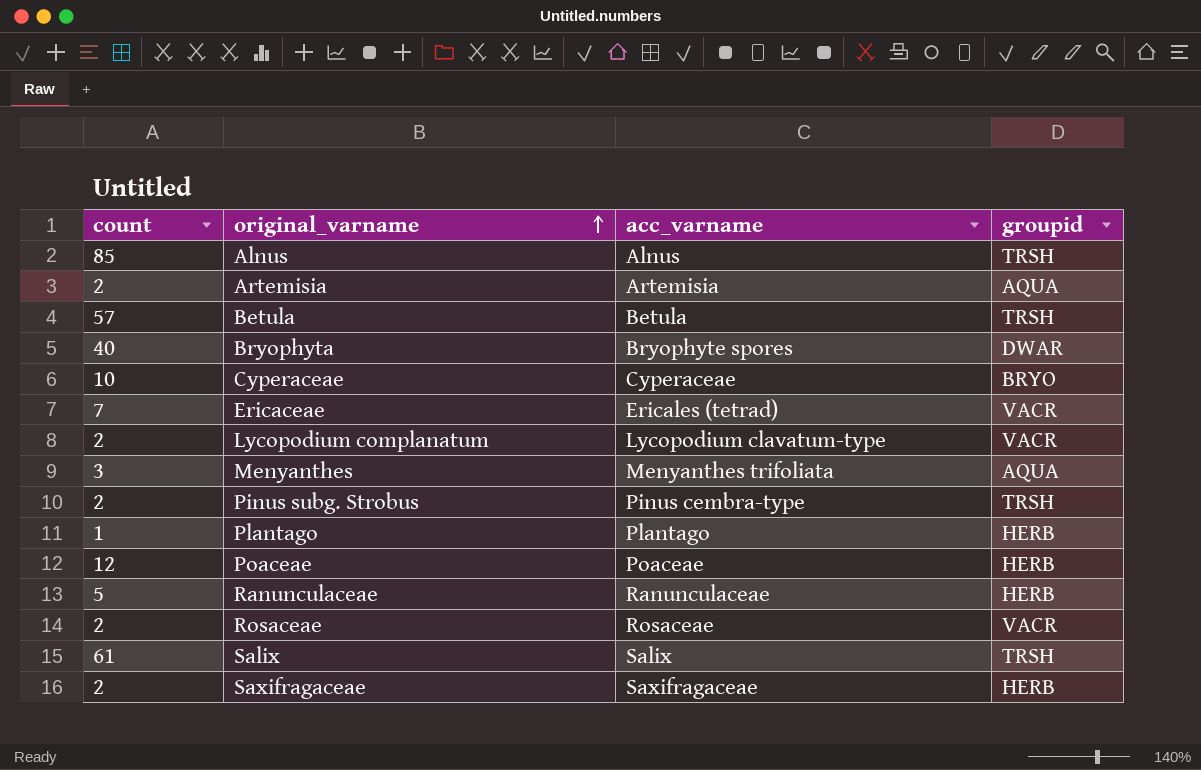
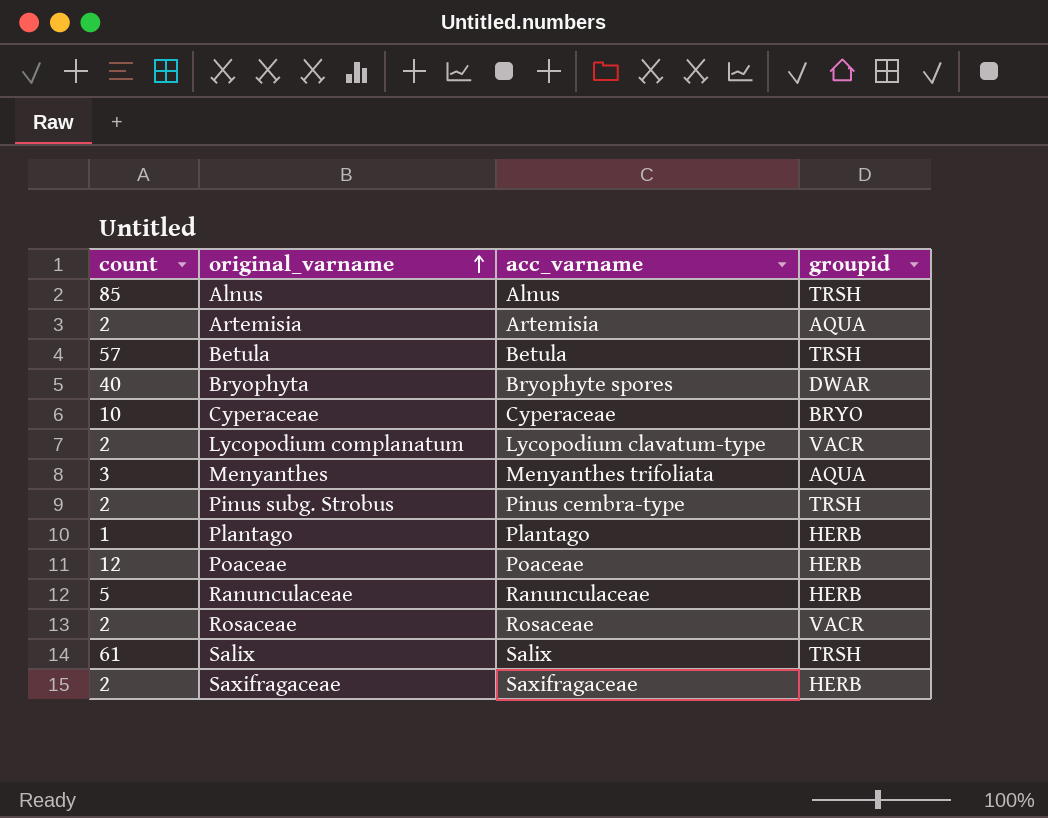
row Ericaceae: 7 | Ericales (tetrad) | VACR -> none

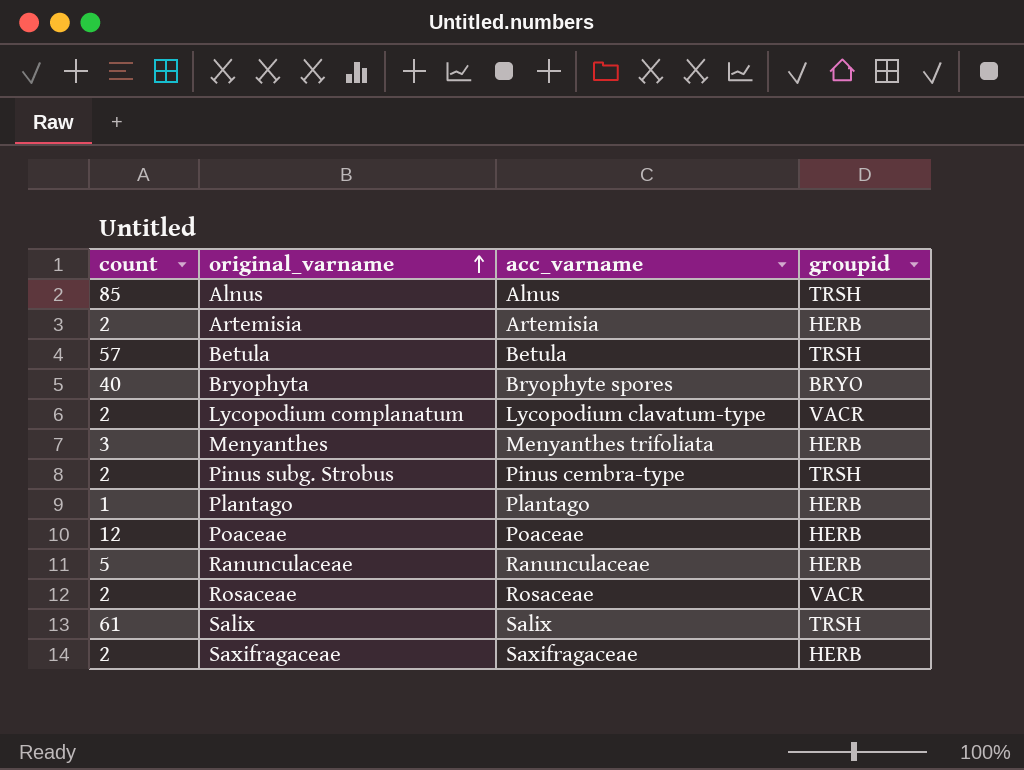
row Cyperaceae: 10 | Cyperaceae | BRYO -> none
Artemisia | groupid: AQUA -> HERB
Bryophyta | groupid: DWAR -> BRYO
Menyanthes | groupid: AQUA -> HERB

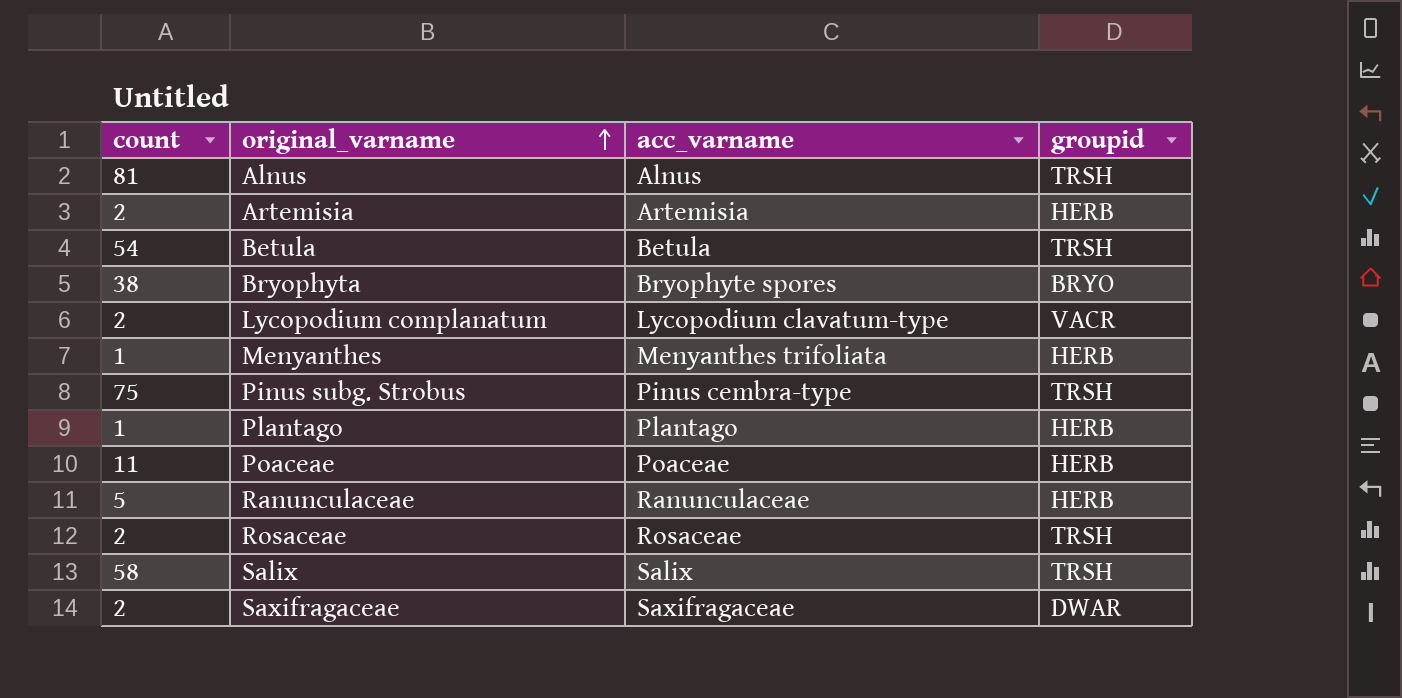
Alnus | count: 85 -> 81
Betula | count: 57 -> 54
Bryophyta | count: 40 -> 38
Menyanthes | count: 3 -> 1
Pinus subg. Strobus | count: 2 -> 75
Poaceae | count: 12 -> 11
Rosaceae | groupid: VACR -> TRSH
Salix | count: 61 -> 58
Saxifragaceae | groupid: HERB -> DWAR

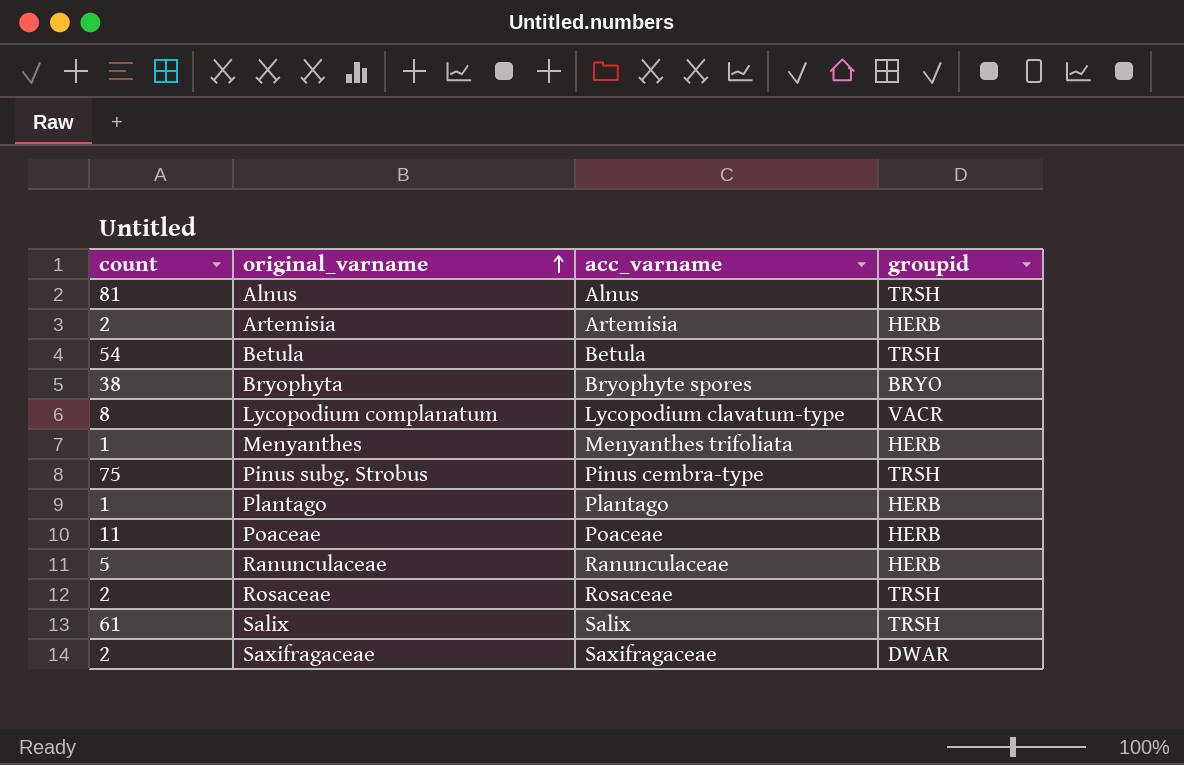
Lycopodium complanatum | count: 2 -> 8
Salix | count: 58 -> 61

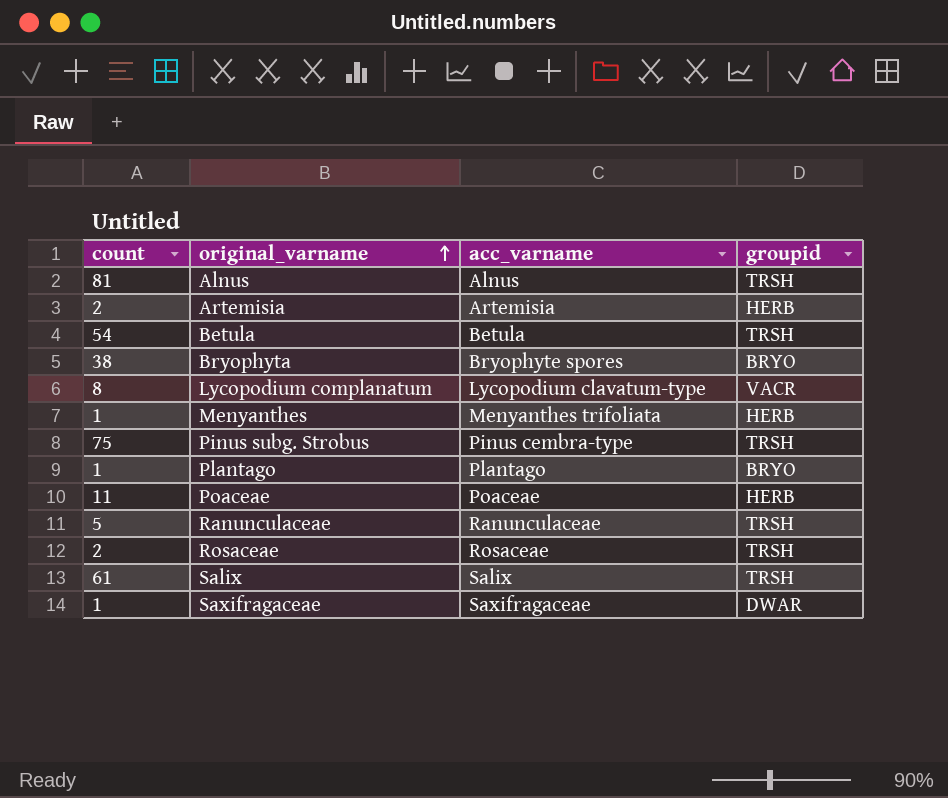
Plantago | groupid: HERB -> BRYO
Ranunculaceae | groupid: HERB -> TRSH
Saxifragaceae | count: 2 -> 1

